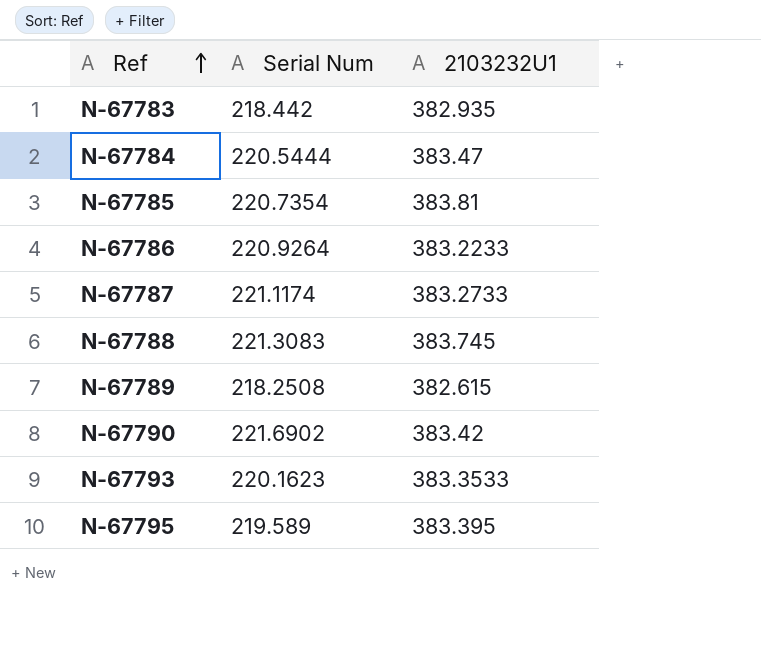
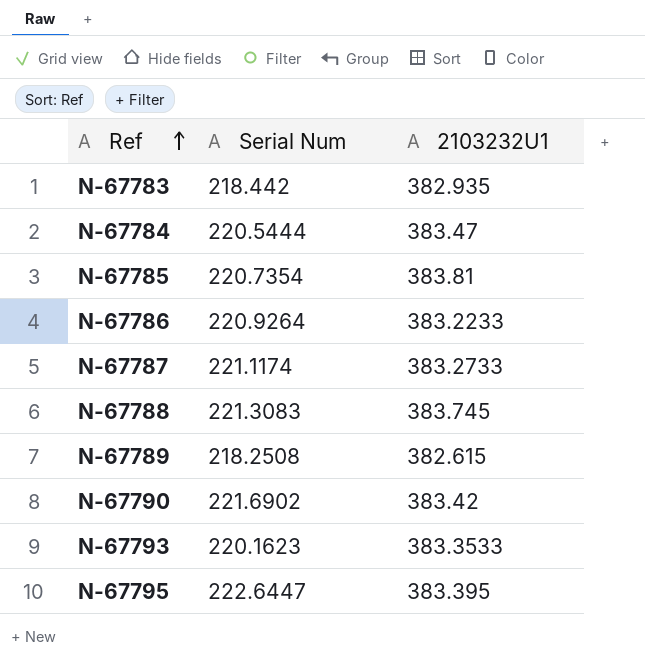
N-67795 | Serial Num: 219.589 -> 222.6447

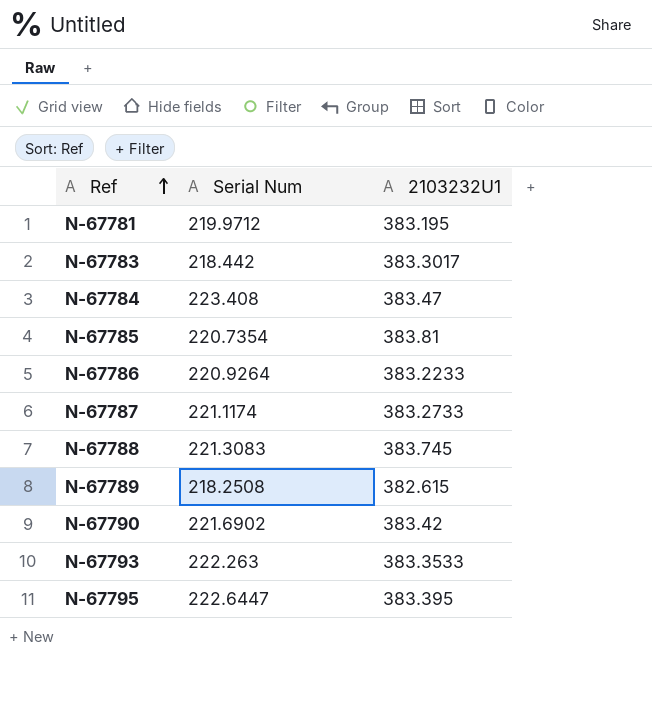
row N-67781: none -> 219.9712 | 383.195
N-67783 | 2103232U1: 382.935 -> 383.3017
N-67784 | Serial Num: 220.5444 -> 223.408
N-67793 | Serial Num: 220.1623 -> 222.263

